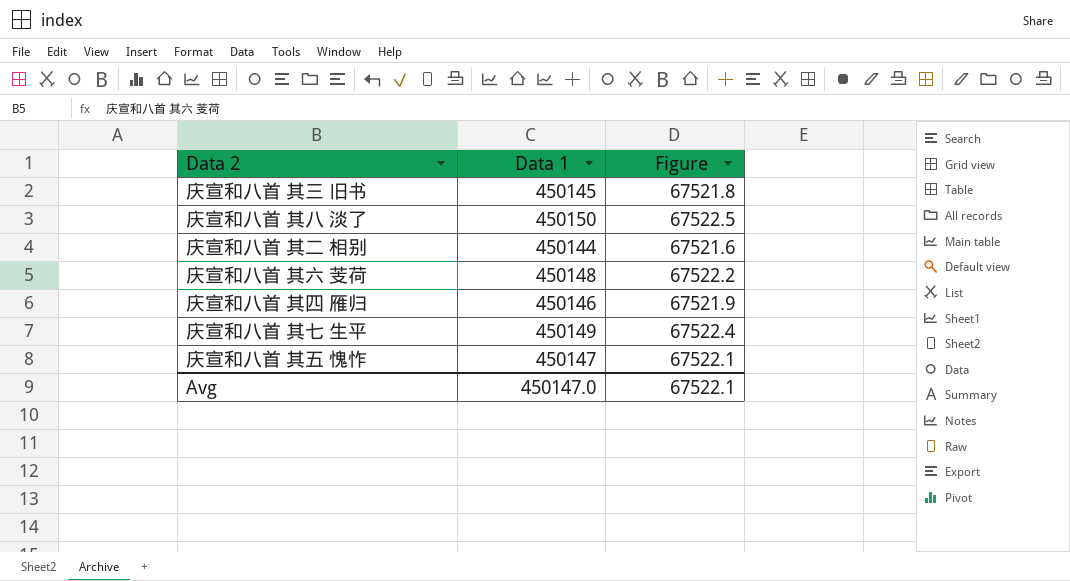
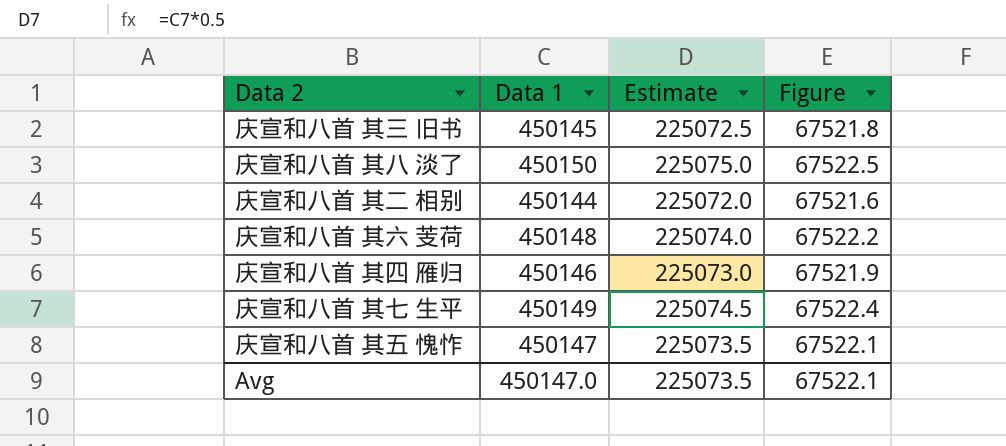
column Estimate | formula: none -> [Data 1] * 0.5

